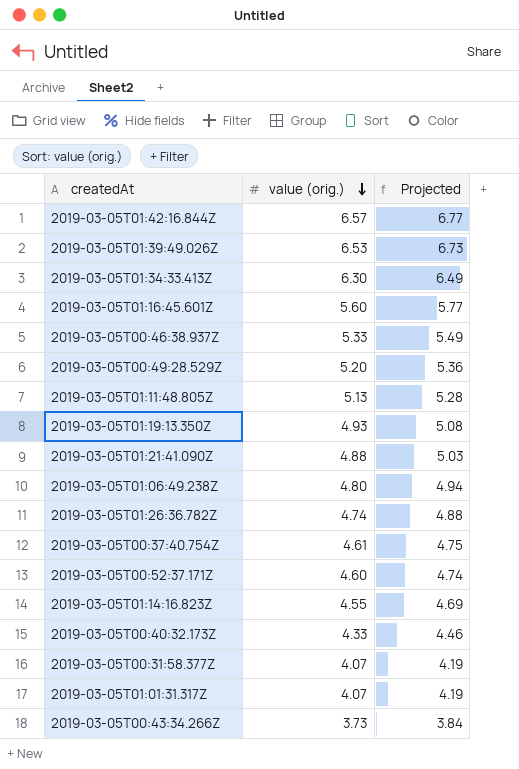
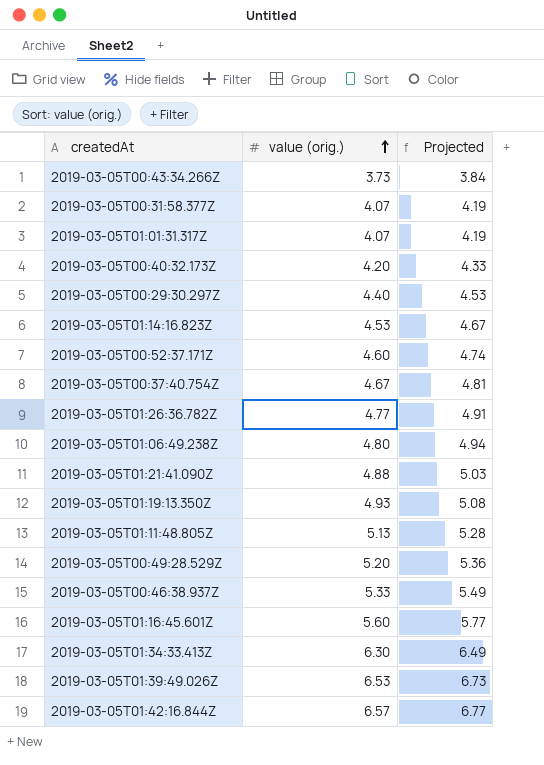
row order: value (orig.) descending -> value (orig.) ascending
2019-03-05T00:40:32.173Z | value (orig.): 4.33 -> 4.20
2019-03-05T00:40:32.173Z | Projected: 4.46 -> 4.33
row 2019-03-05T00:29:30.297Z: none -> 4.40 | 4.53
2019-03-05T01:14:16.823Z | value (orig.): 4.55 -> 4.53
2019-03-05T01:14:16.823Z | Projected: 4.69 -> 4.67
2019-03-05T00:37:40.754Z | value (orig.): 4.61 -> 4.67
2019-03-05T00:37:40.754Z | Projected: 4.75 -> 4.81
2019-03-05T01:26:36.782Z | value (orig.): 4.74 -> 4.77
2019-03-05T01:26:36.782Z | Projected: 4.88 -> 4.91

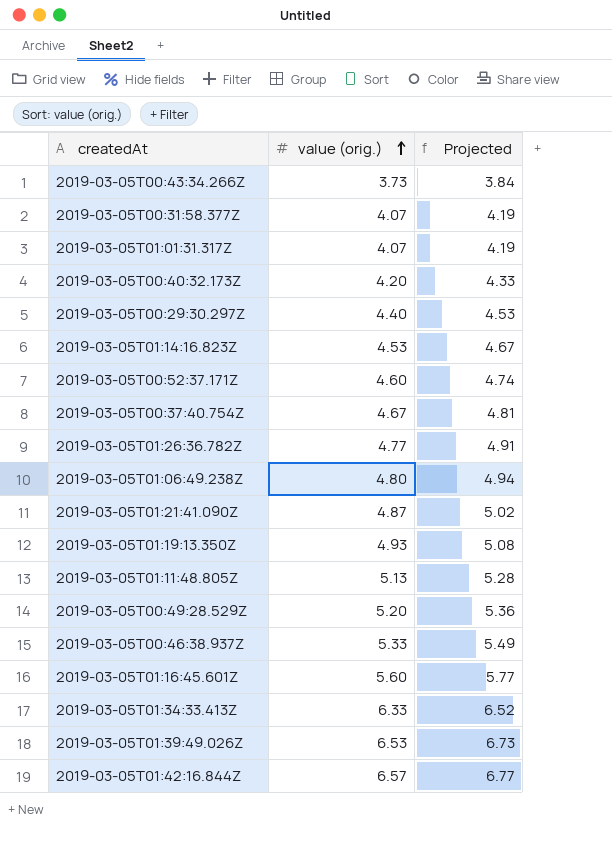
2019-03-05T01:21:41.090Z | value (orig.): 4.88 -> 4.87
2019-03-05T01:21:41.090Z | Projected: 5.03 -> 5.02
2019-03-05T01:34:33.413Z | value (orig.): 6.30 -> 6.33
2019-03-05T01:34:33.413Z | Projected: 6.49 -> 6.52

